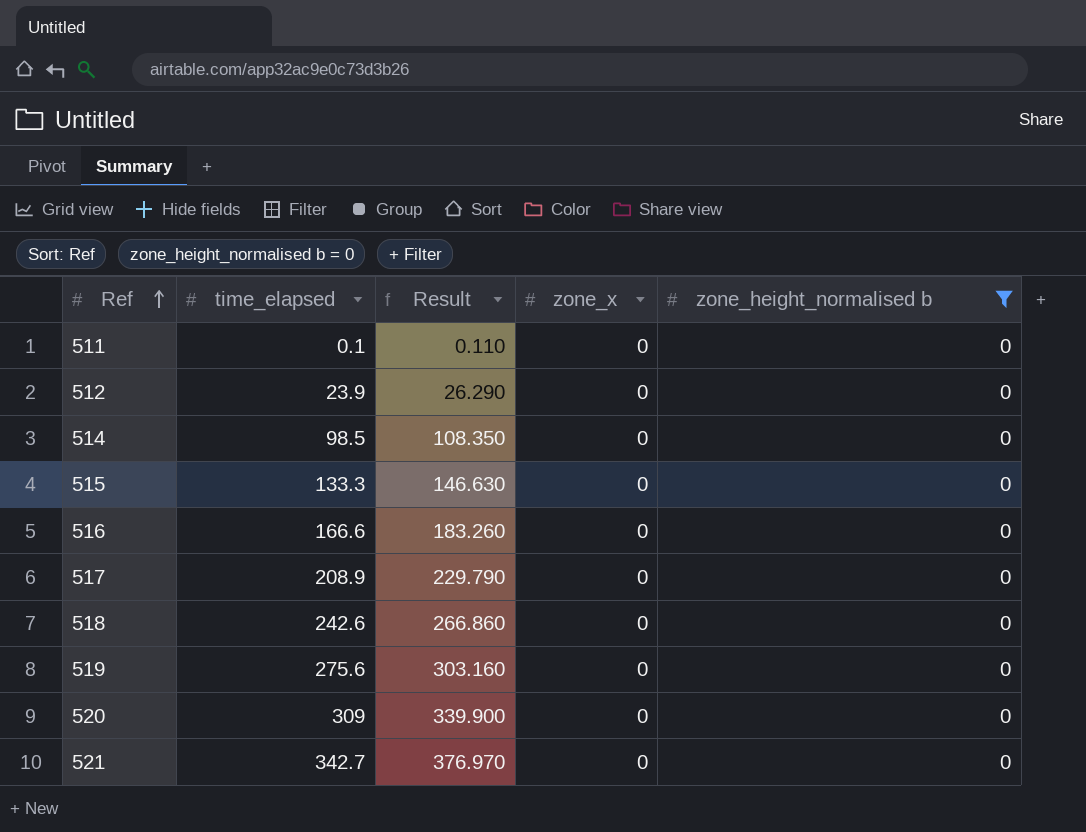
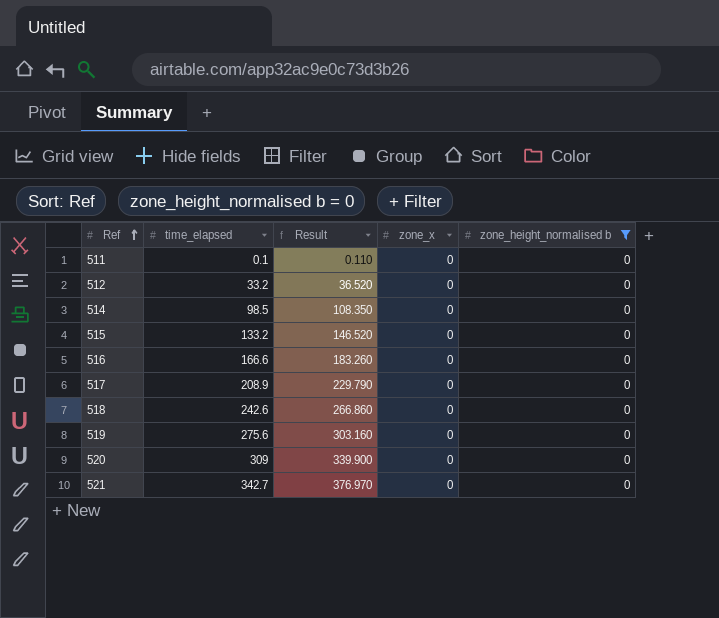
512 | time_elapsed: 23.9 -> 33.2
512 | Result: 26.290 -> 36.520
515 | time_elapsed: 133.3 -> 133.2
515 | Result: 146.630 -> 146.520

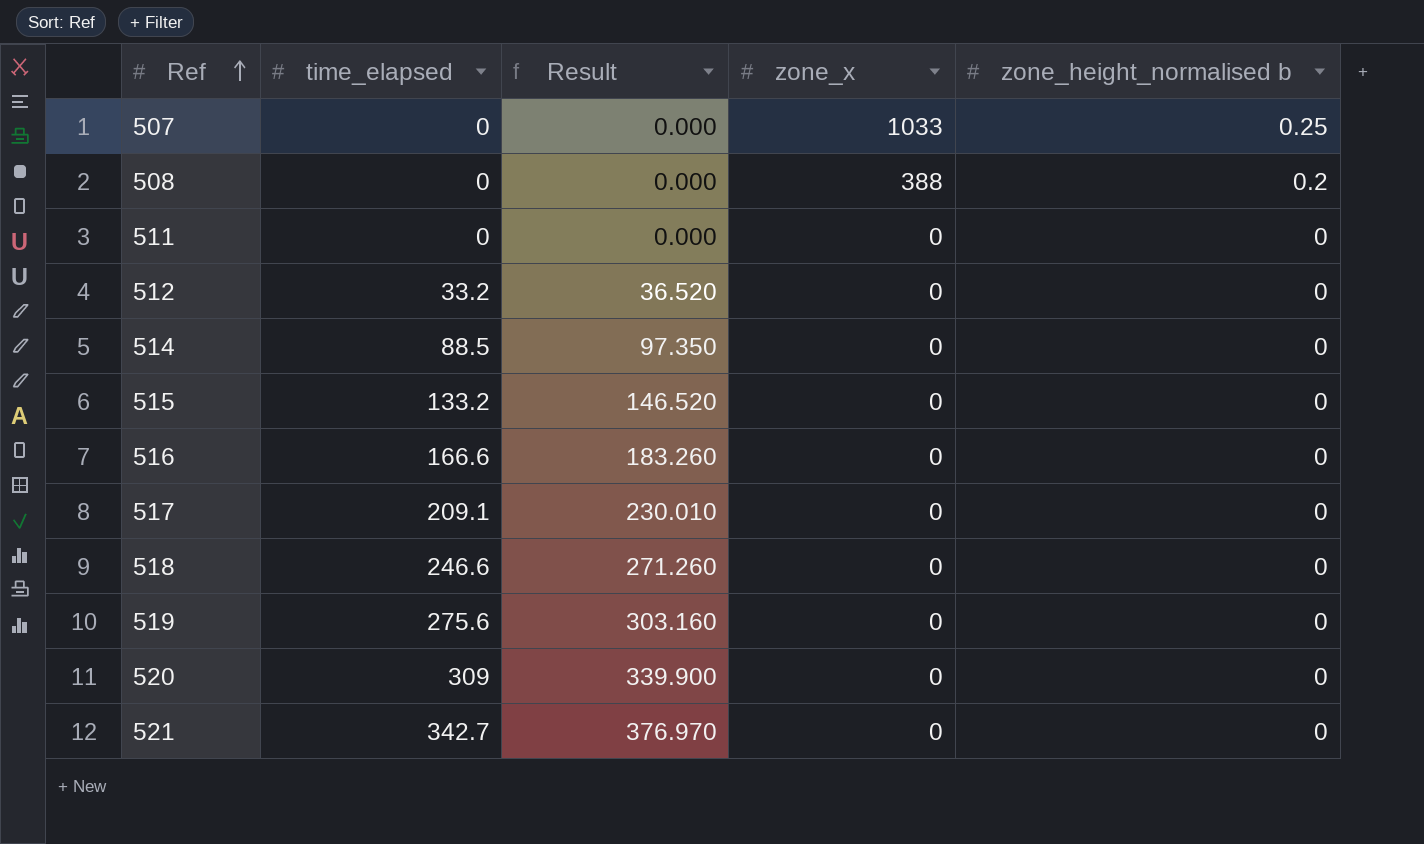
filter: zone_height_normalised b = 0 -> none
511 | time_elapsed: 0.1 -> 0
511 | Result: 0.110 -> 0.000
514 | time_elapsed: 98.5 -> 88.5
514 | Result: 108.350 -> 97.350
517 | time_elapsed: 208.9 -> 209.1
517 | Result: 229.790 -> 230.010
518 | time_elapsed: 242.6 -> 246.6
518 | Result: 266.860 -> 271.260

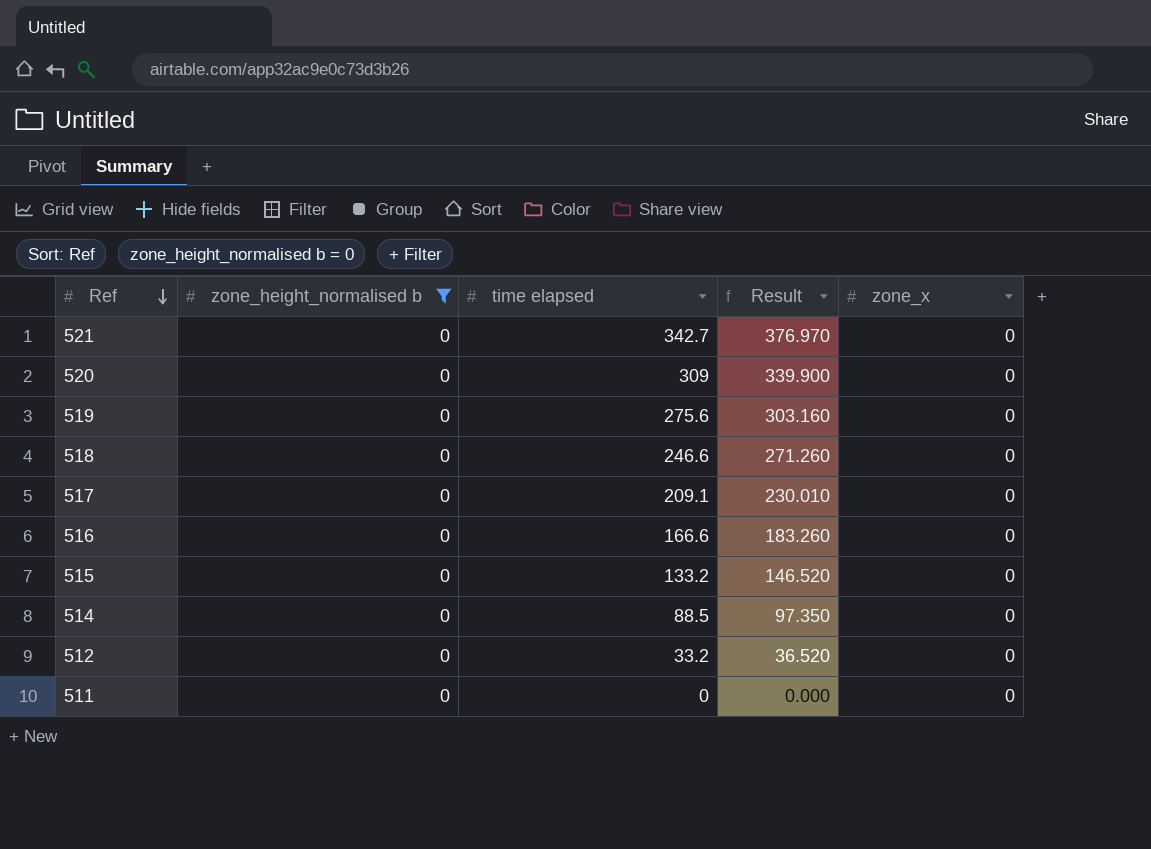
filter: none -> zone_height_normalised b = 0
row order: Ref ascending -> Ref descending
column zone_height_normalised b | position: 5 -> 2
column name: time_elapsed -> time elapsed

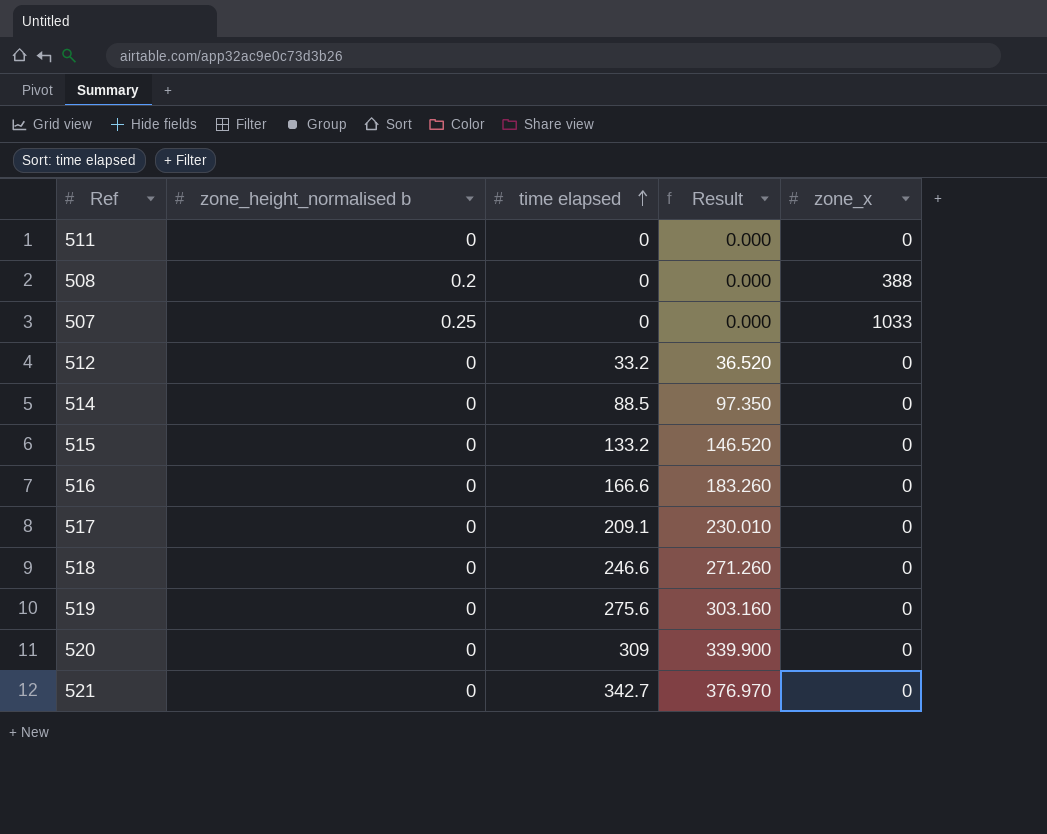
filter: zone_height_normalised b = 0 -> none
row order: Ref descending -> time elapsed ascending

